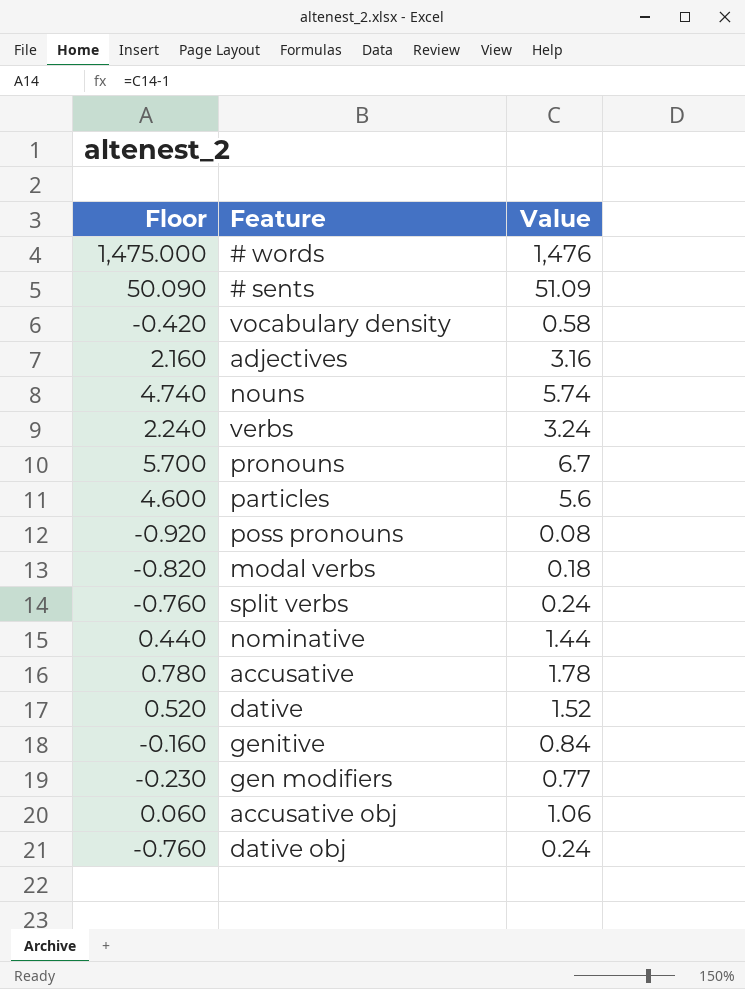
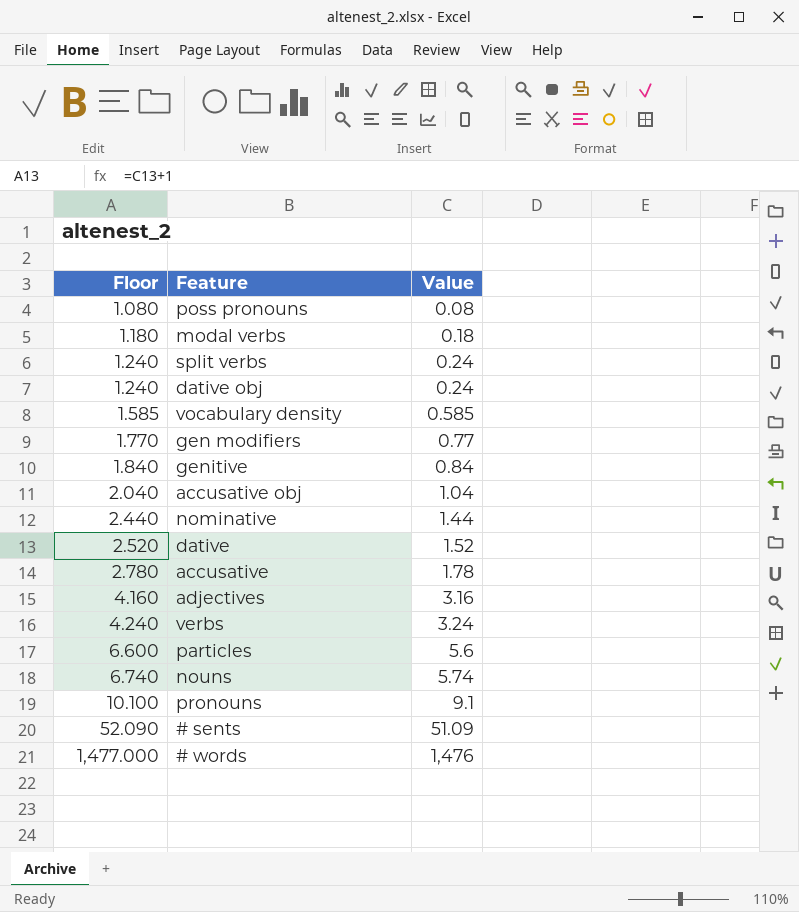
row order: none -> Floor ascending
column Floor | formula: [Value] - 1 -> [Value] + 1
vocabulary density | Value: 0.58 -> 0.585
accusative obj | Value: 1.06 -> 1.04
pronouns | Value: 6.7 -> 9.1

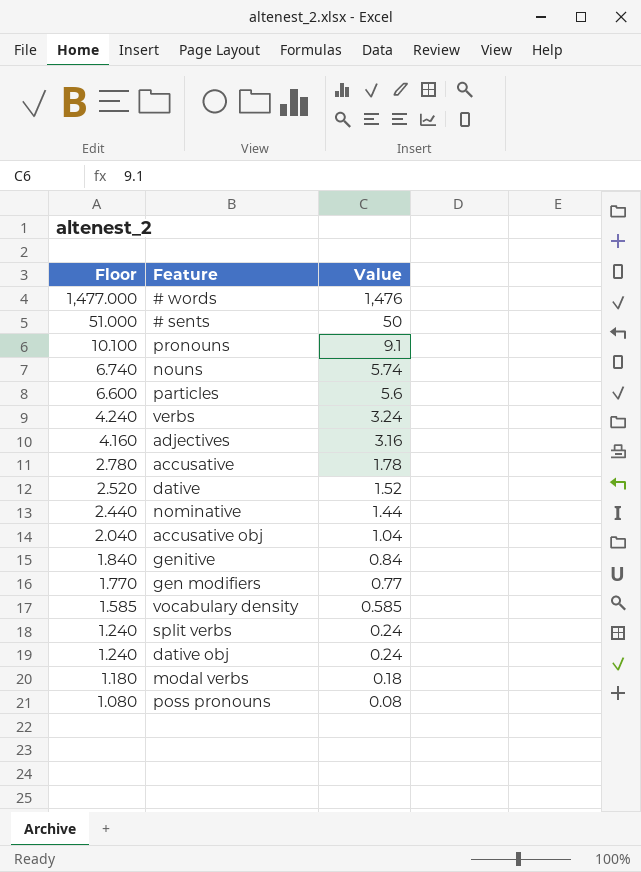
row order: Floor ascending -> Floor descending
# sents | Floor: 52.090 -> 51.000
# sents | Value: 51.09 -> 50

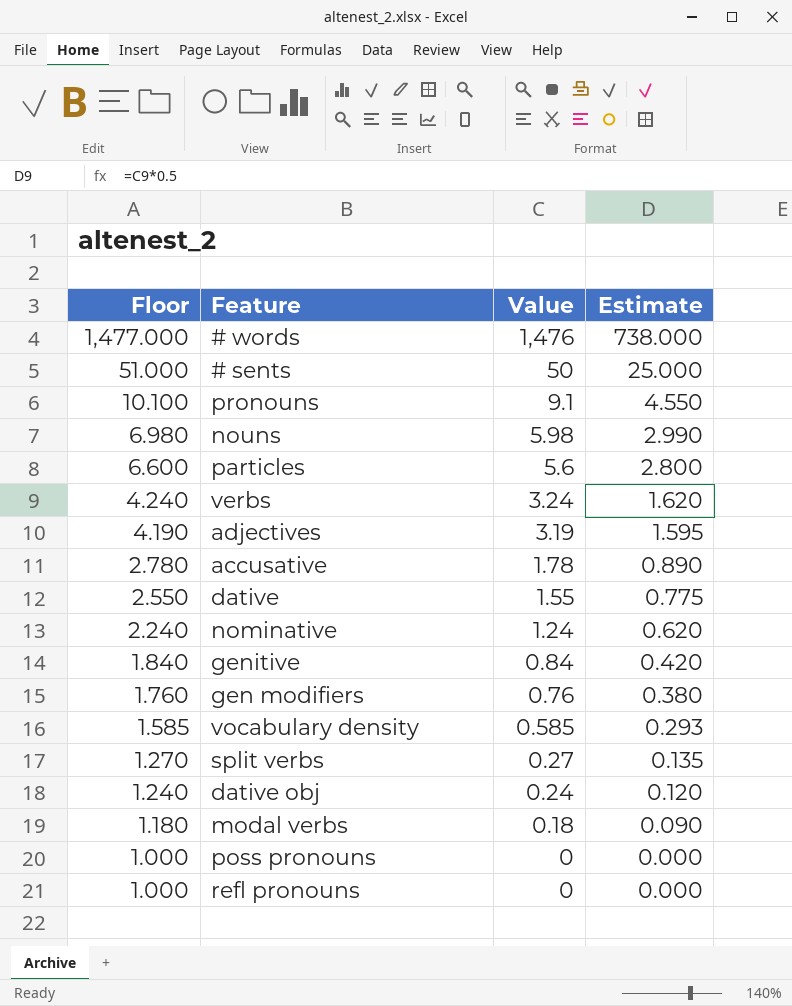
column Estimate | formula: none -> [Value] * 0.5
row accusative obj: 2.040 | 1.04 -> none
nouns | Floor: 6.740 -> 6.980
nouns | Value: 5.74 -> 5.98
adjectives | Floor: 4.160 -> 4.190
adjectives | Value: 3.16 -> 3.19
dative | Floor: 2.520 -> 2.550
dative | Value: 1.52 -> 1.55
nominative | Floor: 2.440 -> 2.240
nominative | Value: 1.44 -> 1.24
gen modifiers | Floor: 1.770 -> 1.760
gen modifiers | Value: 0.77 -> 0.76
split verbs | Floor: 1.240 -> 1.270
split verbs | Value: 0.24 -> 0.27
poss pronouns | Floor: 1.080 -> 1.000
poss pronouns | Value: 0.08 -> 0
row refl pronouns: none -> 1.000 | 0 | 0.000

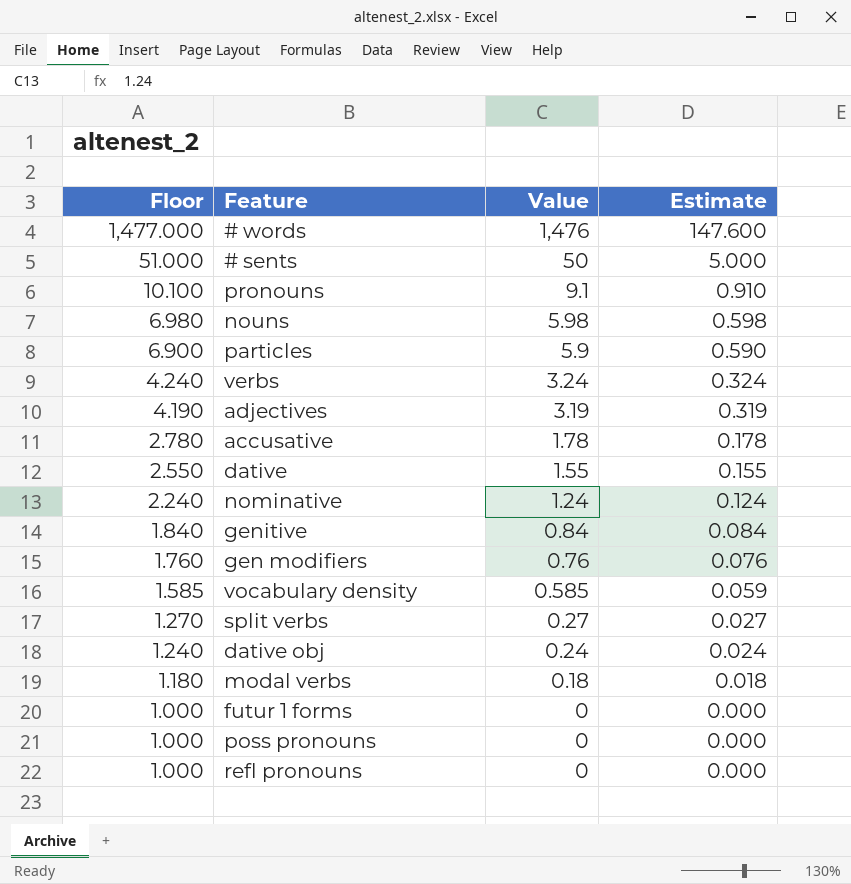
column Estimate | formula: [Value] * 0.5 -> [Value] * 0.1
particles | Floor: 6.600 -> 6.900
particles | Value: 5.6 -> 5.9
row futur 1 forms: none -> 1.000 | 0 | 0.000

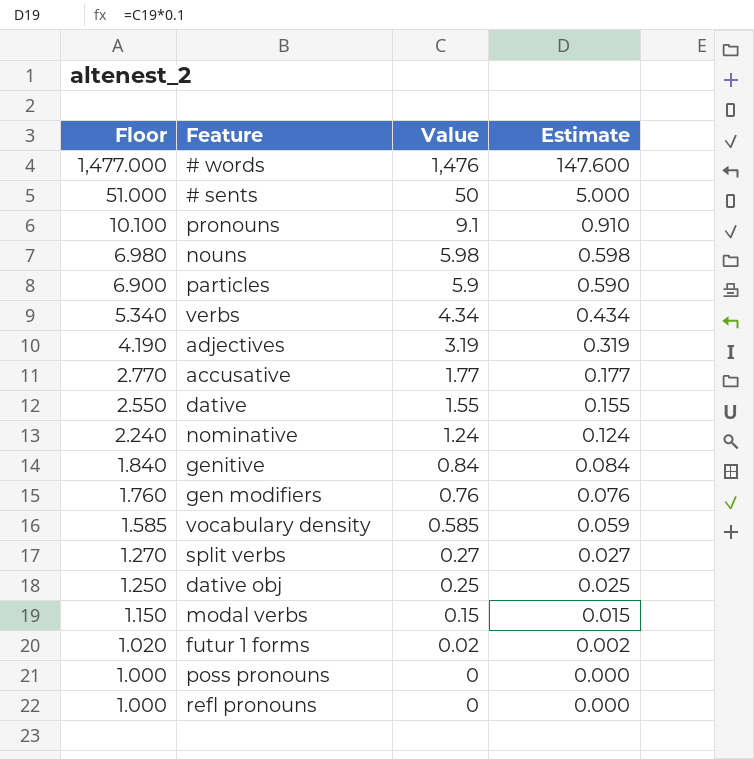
verbs | Floor: 4.240 -> 5.340
verbs | Value: 3.24 -> 4.34
verbs | Estimate: 0.324 -> 0.434
accusative | Floor: 2.780 -> 2.770
accusative | Value: 1.78 -> 1.77
accusative | Estimate: 0.178 -> 0.177
dative obj | Floor: 1.240 -> 1.250
dative obj | Value: 0.24 -> 0.25
dative obj | Estimate: 0.024 -> 0.025
modal verbs | Floor: 1.180 -> 1.150
modal verbs | Value: 0.18 -> 0.15
modal verbs | Estimate: 0.018 -> 0.015
futur 1 forms | Floor: 1.000 -> 1.020
futur 1 forms | Value: 0 -> 0.02
futur 1 forms | Estimate: 0.000 -> 0.002

